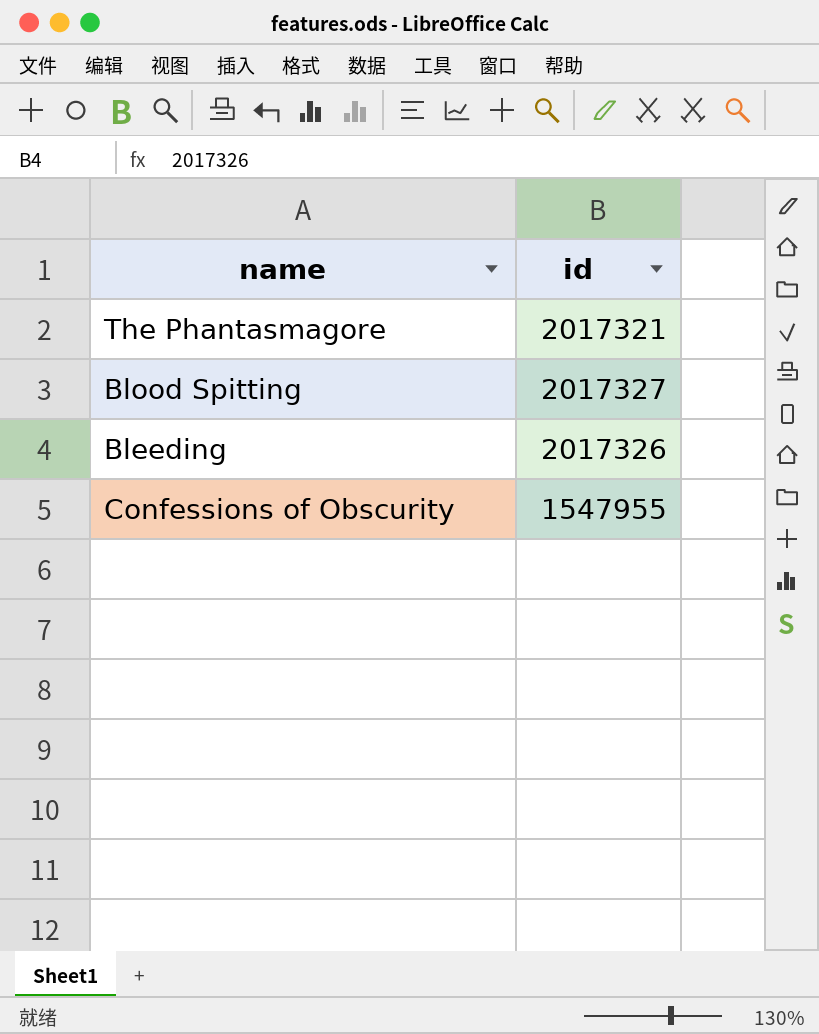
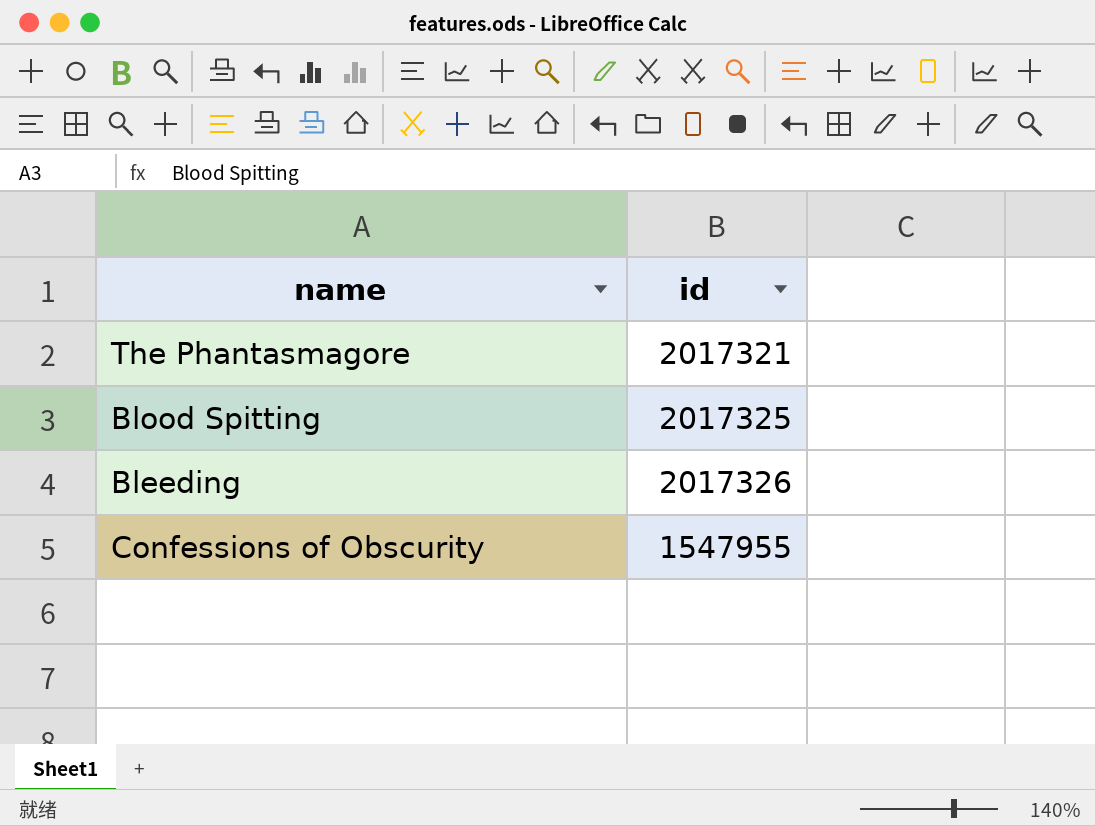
Blood Spitting | id: 2017327 -> 2017325

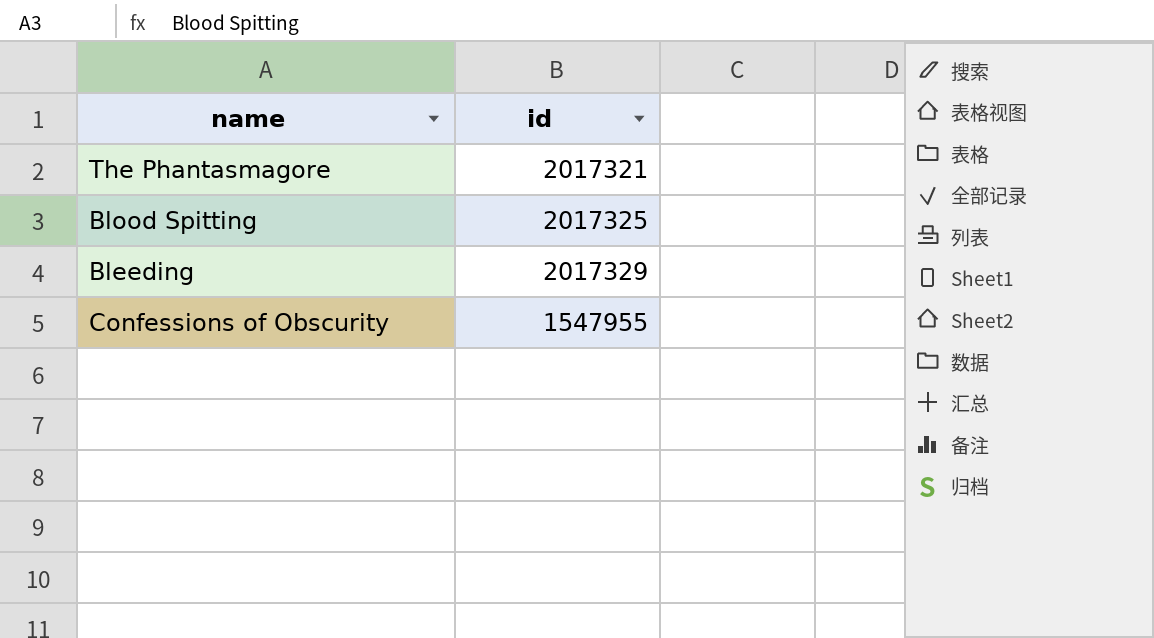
Bleeding | id: 2017326 -> 2017329

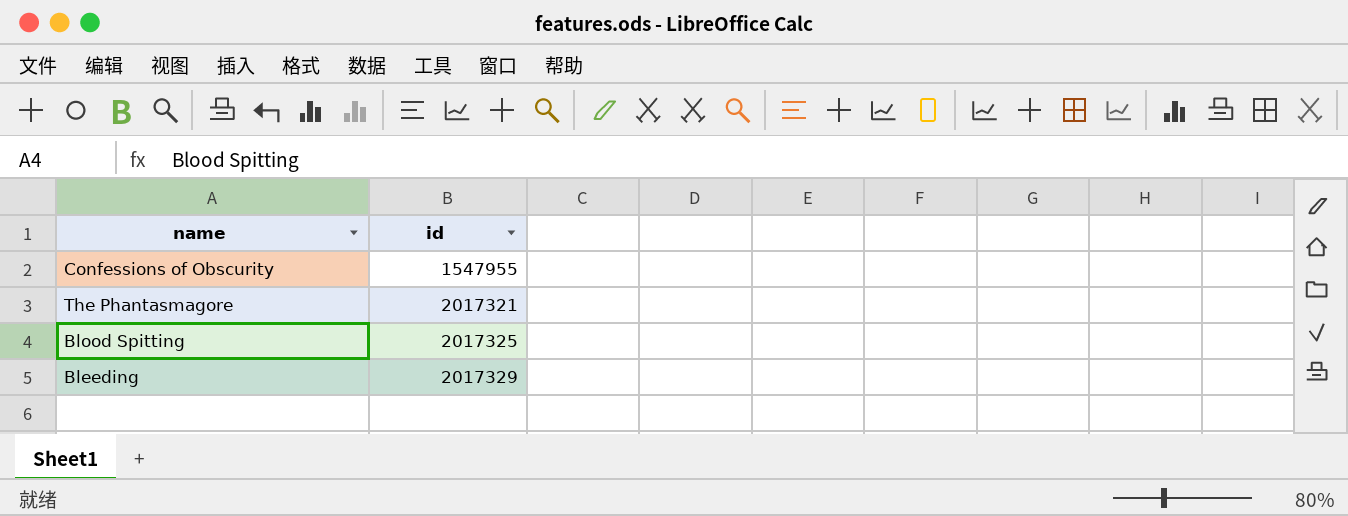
row order: none -> id ascending

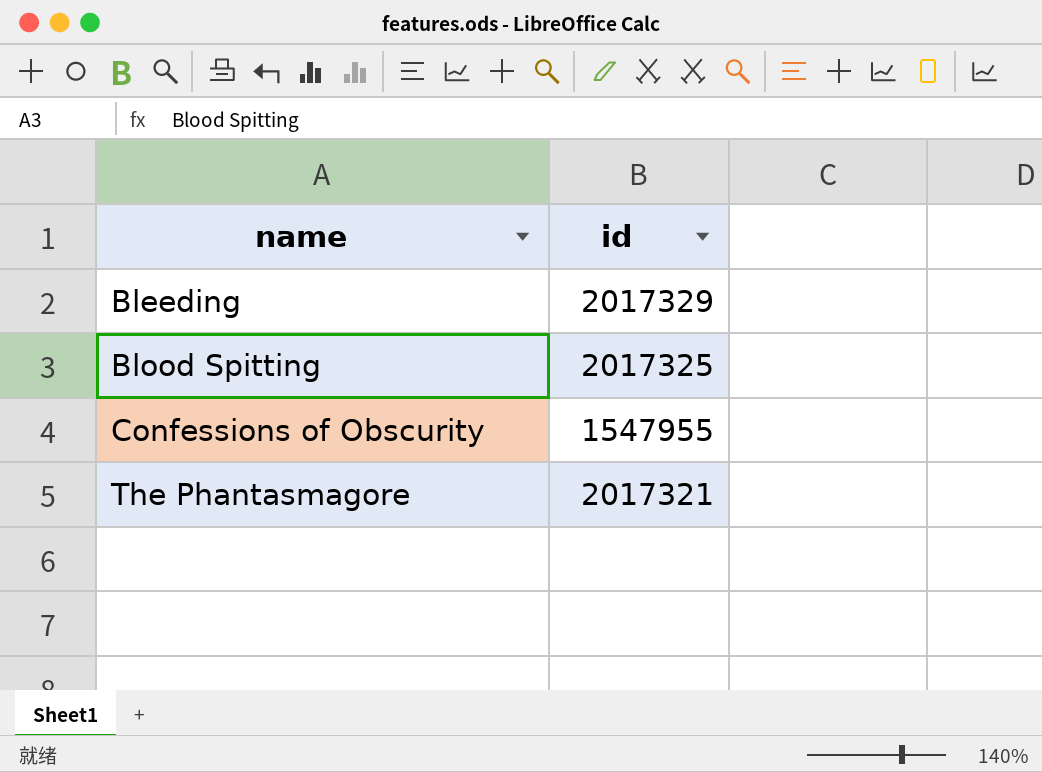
row order: id ascending -> name ascending

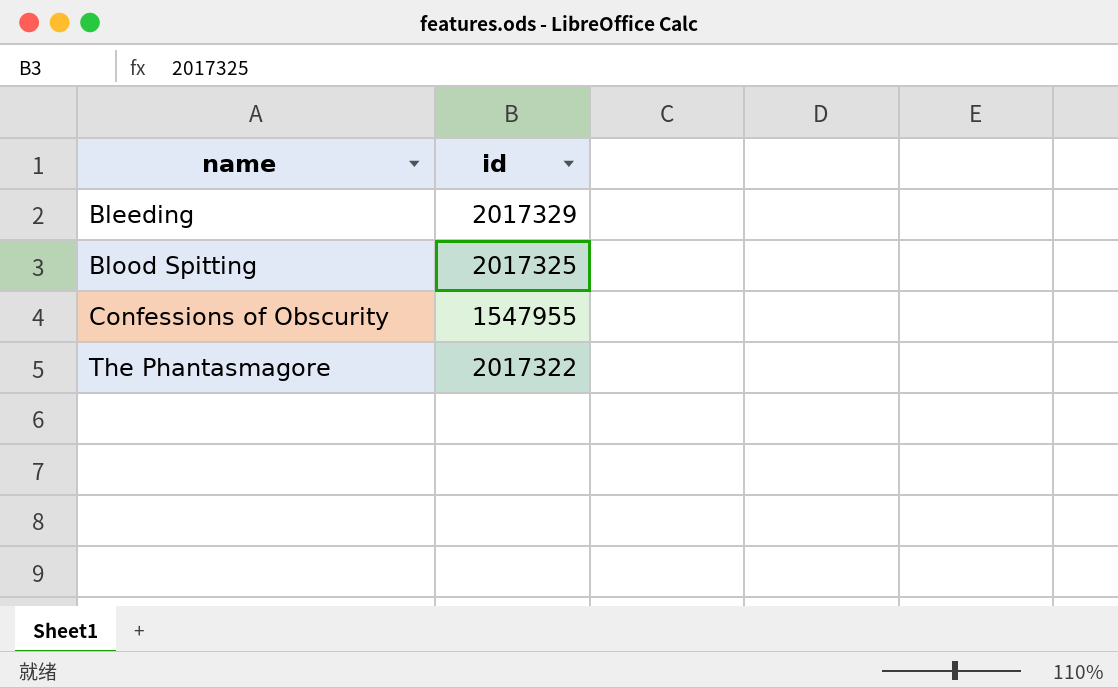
The Phantasmagore | id: 2017321 -> 2017322

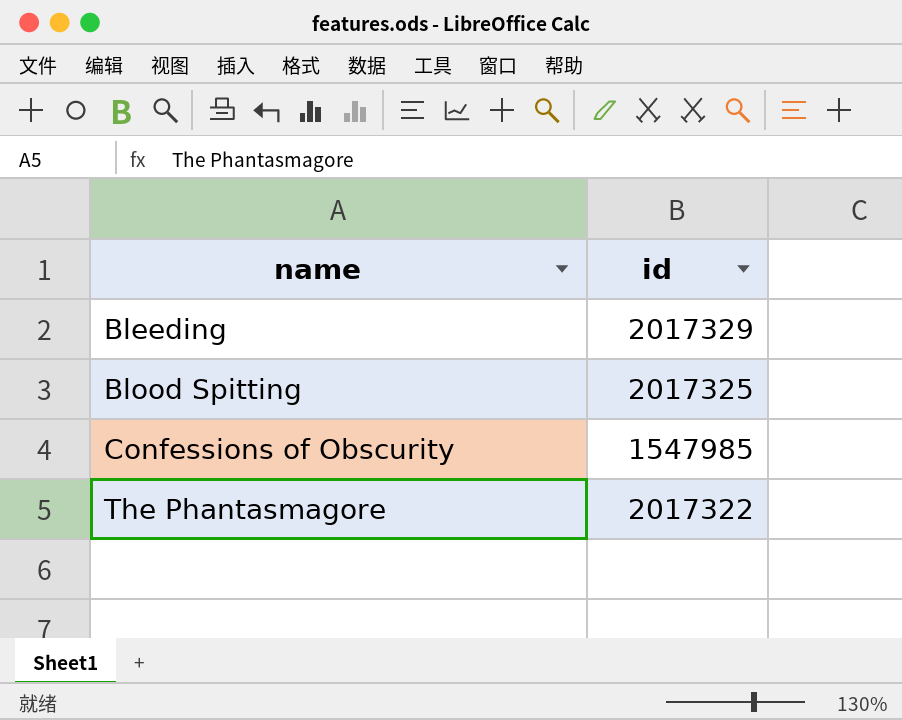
Confessions of Obscurity | id: 1547955 -> 1547985

